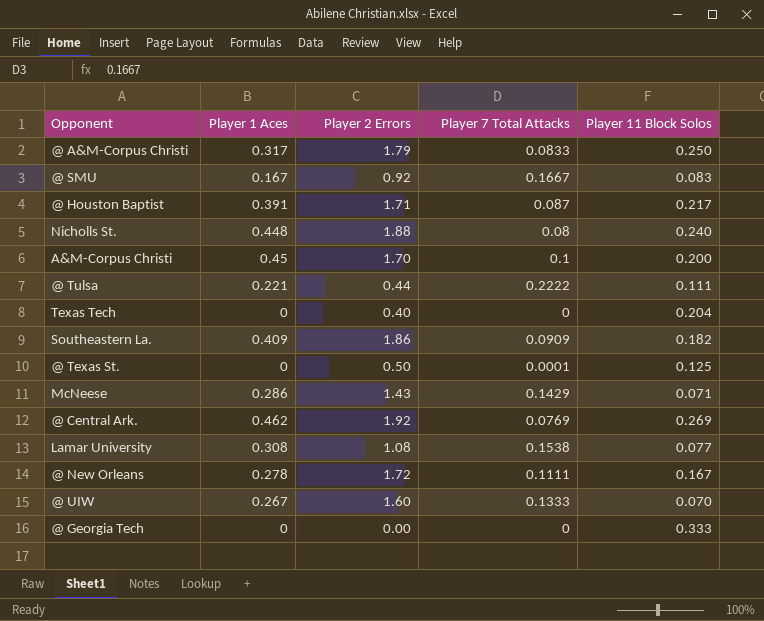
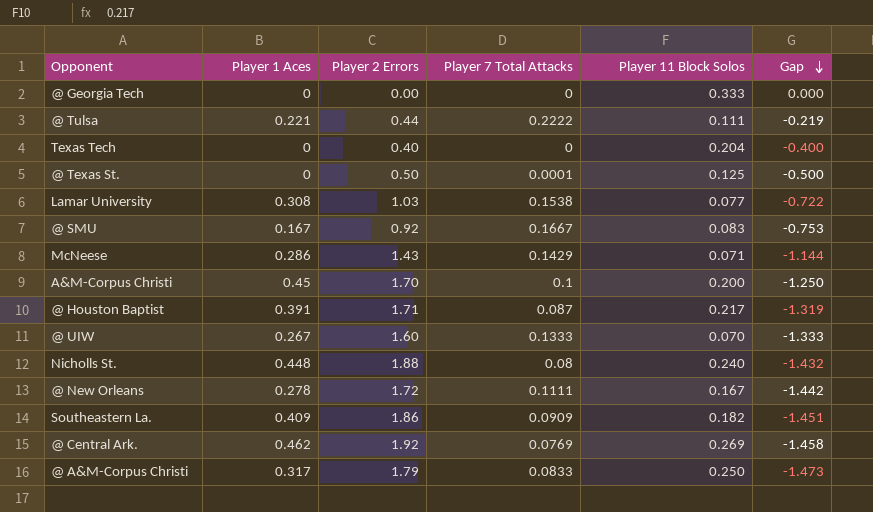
row order: none -> Gap descending
column Gap | formula: none -> [Player 1 Aces] - [Player 2 Errors]
Lamar University | Player 2 Errors: 1.08 -> 1.03

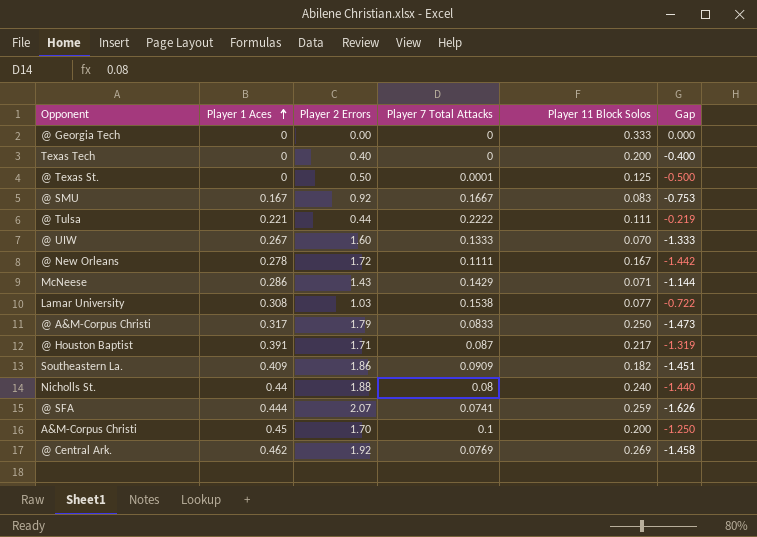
row order: Gap descending -> Player 1 Aces ascending
Texas Tech | Player 11 Block Solos: 0.204 -> 0.200
Nicholls St. | Player 1 Aces: 0.448 -> 0.44
Nicholls St. | Gap: -1.432 -> -1.440
row @ SFA: none -> 0.444 | 2.07 | 0.0741 | 0.259 | -1.626

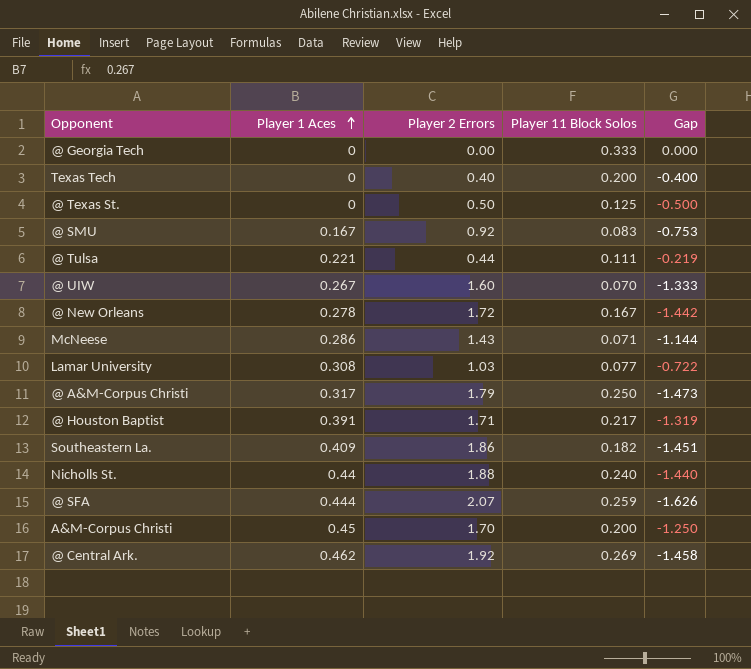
column Player 7 Total Attacks | position: 4 -> none

